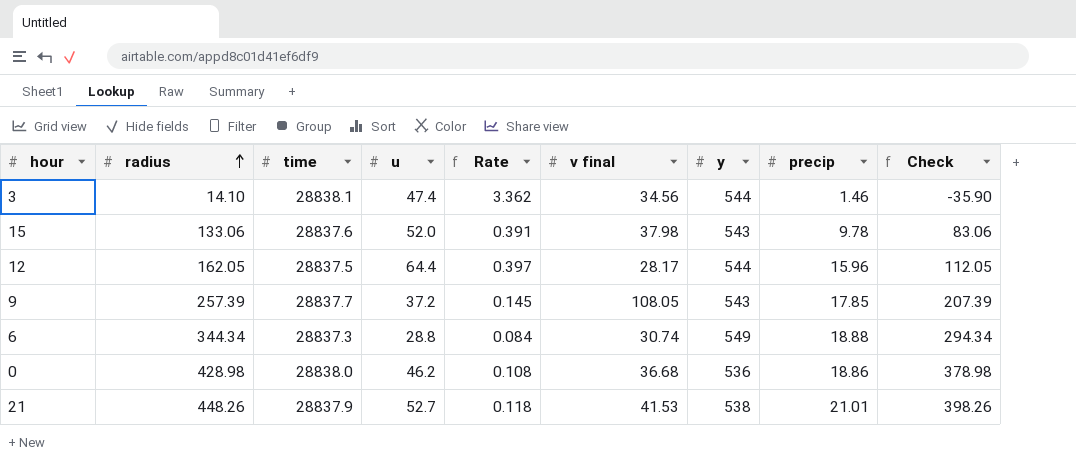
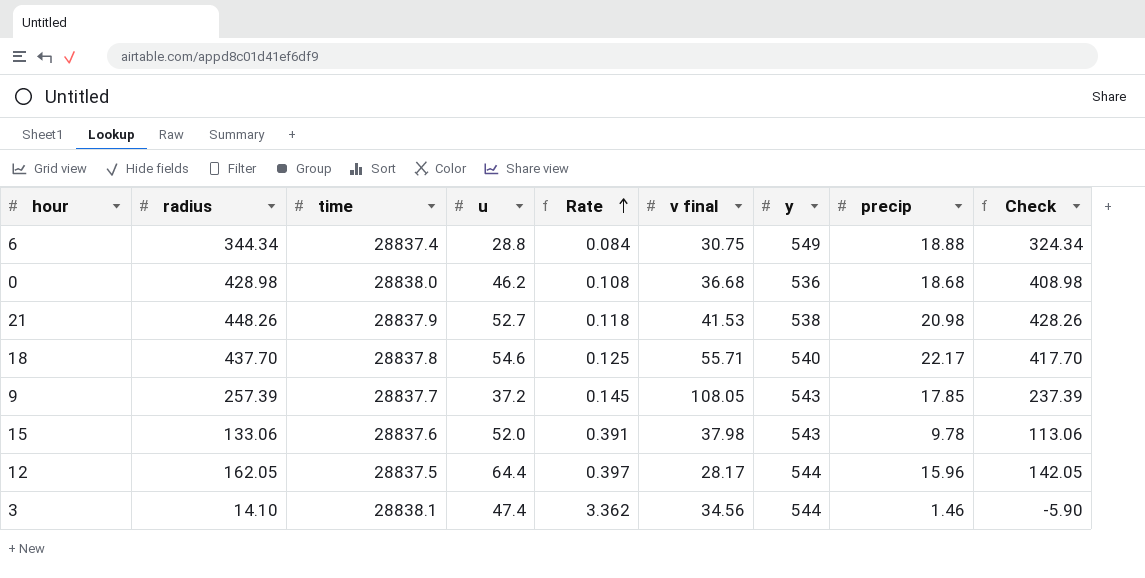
row order: radius ascending -> Rate ascending
column Check | formula: [radius] - 50 -> [radius] - 20
6 | time: 28837.3 -> 28837.4
6 | v final: 30.74 -> 30.75
0 | precip: 18.86 -> 18.68
21 | precip: 21.01 -> 20.98
row 18: none -> 437.70 | 28837.8 | 54.6 | 0.125 | 55.71 | 540 | 22.17 | 417.70

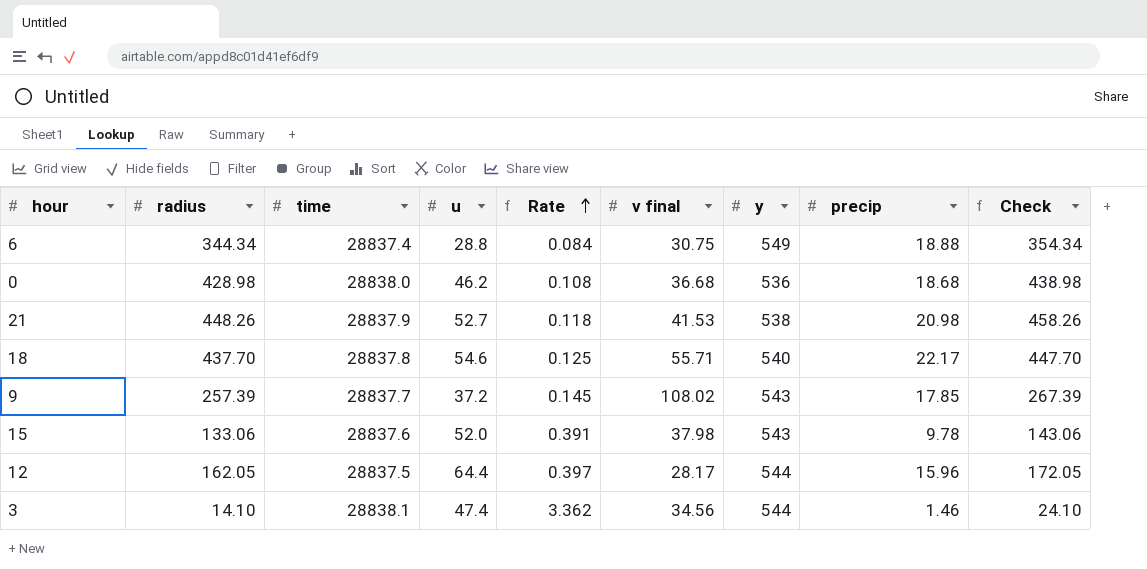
column Check | formula: [radius] - 20 -> [radius] + 10
9 | v final: 108.05 -> 108.02

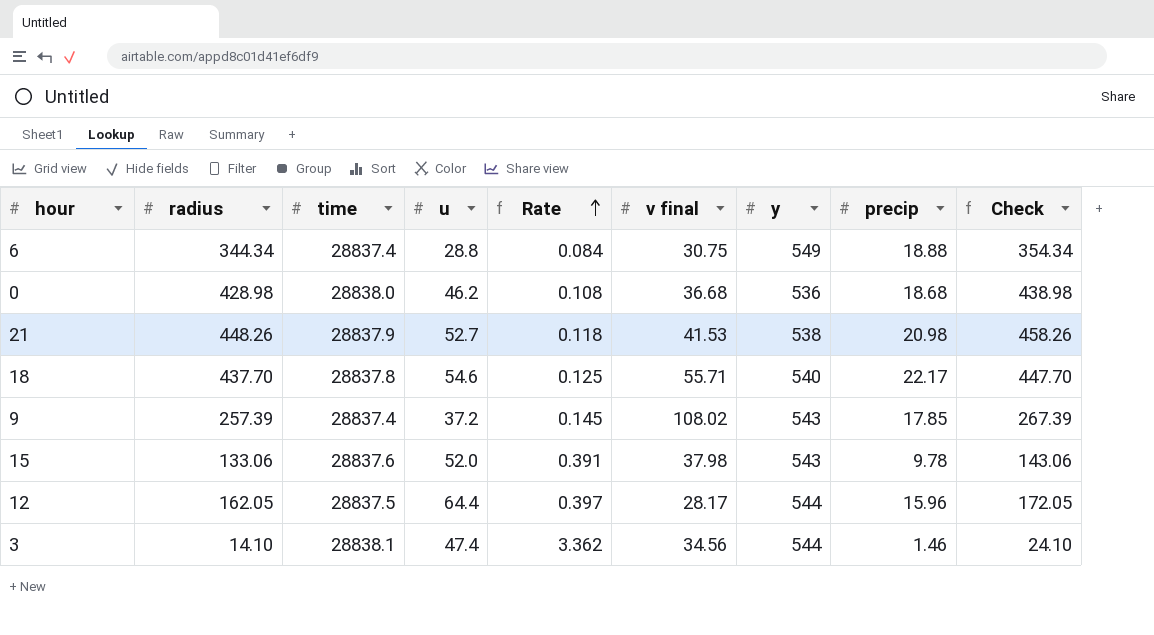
9 | time: 28837.7 -> 28837.4

